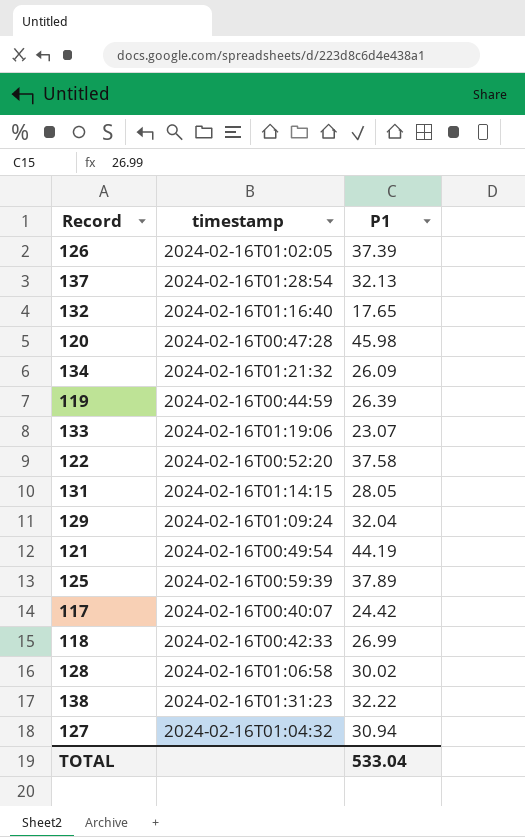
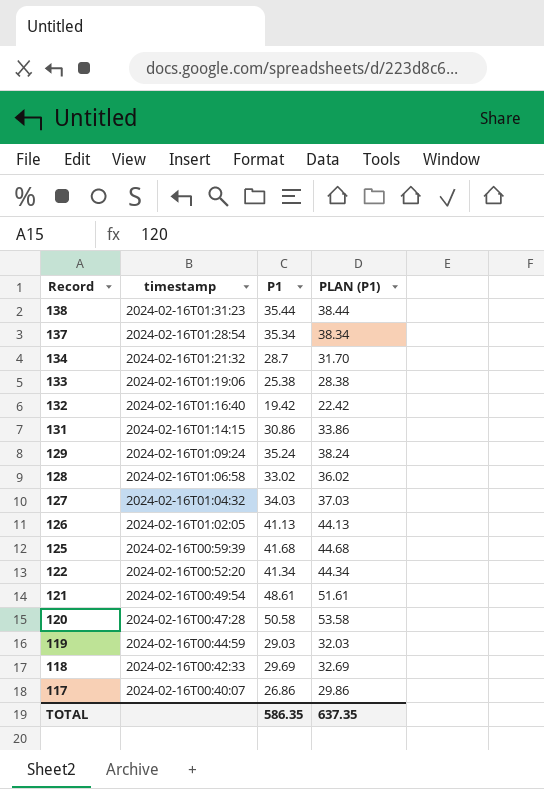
row order: none -> Record descending
column PLAN (P1) | formula: none -> [P1] + 3
138 | P1: 32.22 -> 35.44
137 | P1: 32.13 -> 35.34
134 | P1: 26.09 -> 28.7
133 | P1: 23.07 -> 25.38
132 | P1: 17.65 -> 19.42
131 | P1: 28.05 -> 30.86
129 | P1: 32.04 -> 35.24
128 | P1: 30.02 -> 33.02
127 | P1: 30.94 -> 34.03
126 | P1: 37.39 -> 41.13
125 | P1: 37.89 -> 41.68
122 | P1: 37.58 -> 41.34
121 | P1: 44.19 -> 48.61
120 | P1: 45.98 -> 50.58
119 | P1: 26.39 -> 29.03
118 | P1: 26.99 -> 29.69
117 | P1: 24.42 -> 26.86
TOTAL | P1: 533.04 -> 586.35

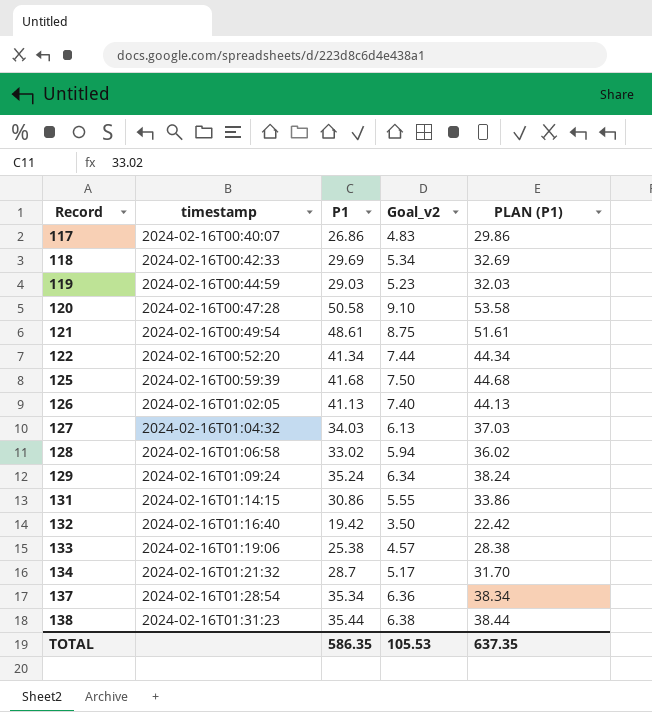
row order: Record descending -> Record ascending
column Goal_v2 | formula: none -> [P1] * 0.18

